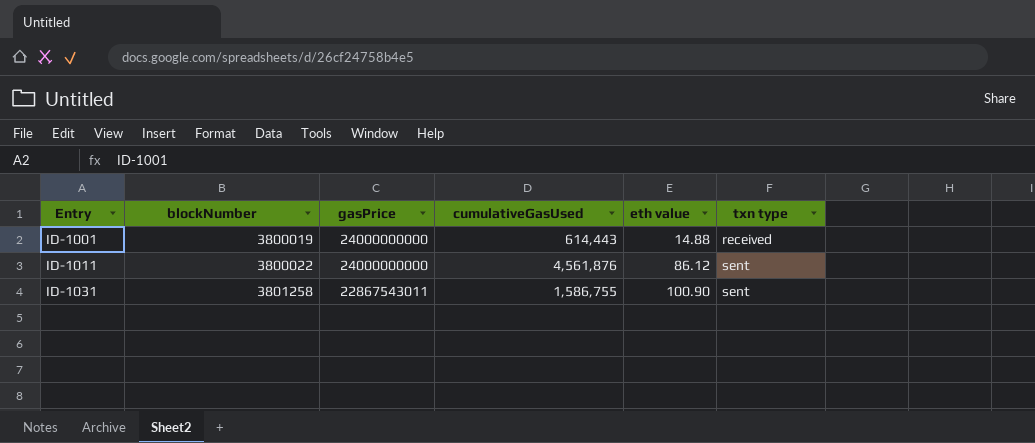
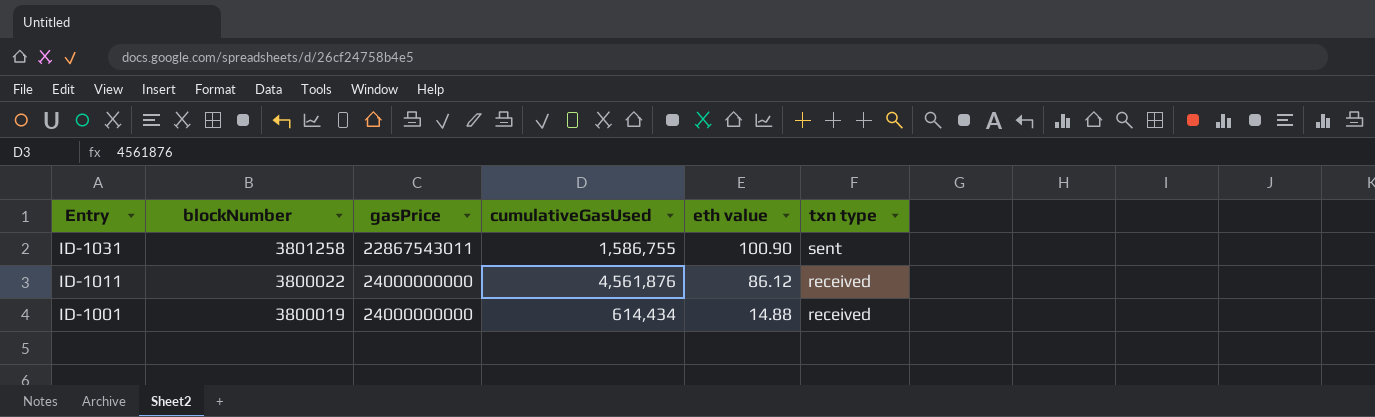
row order: Entry ascending -> Entry descending
ID-1011 | txn type: sent -> received
ID-1001 | cumulativeGasUsed: 614,443 -> 614,434

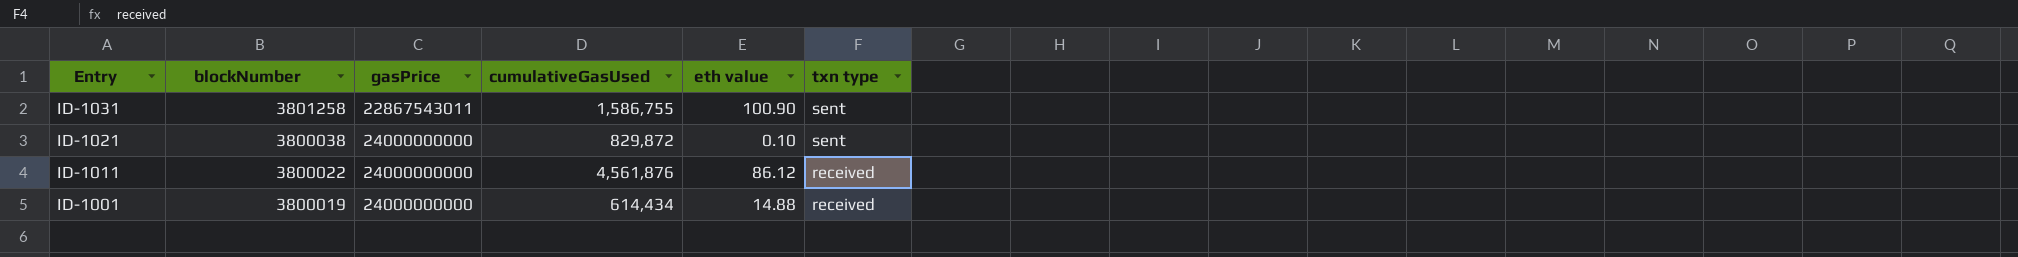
row ID-1021: none -> 3800038 | 24000000000 | 829,872 | 0.10 | sent

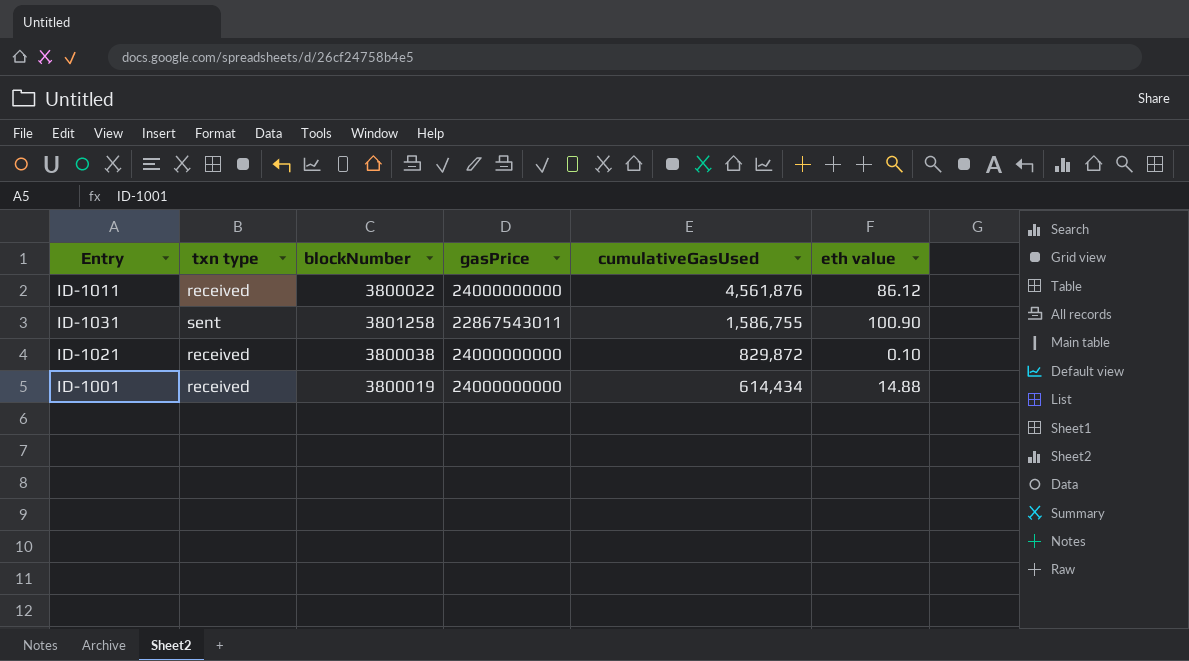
row order: Entry descending -> cumulativeGasUsed descending
column txn type | position: 6 -> 2
ID-1021 | txn type: sent -> received

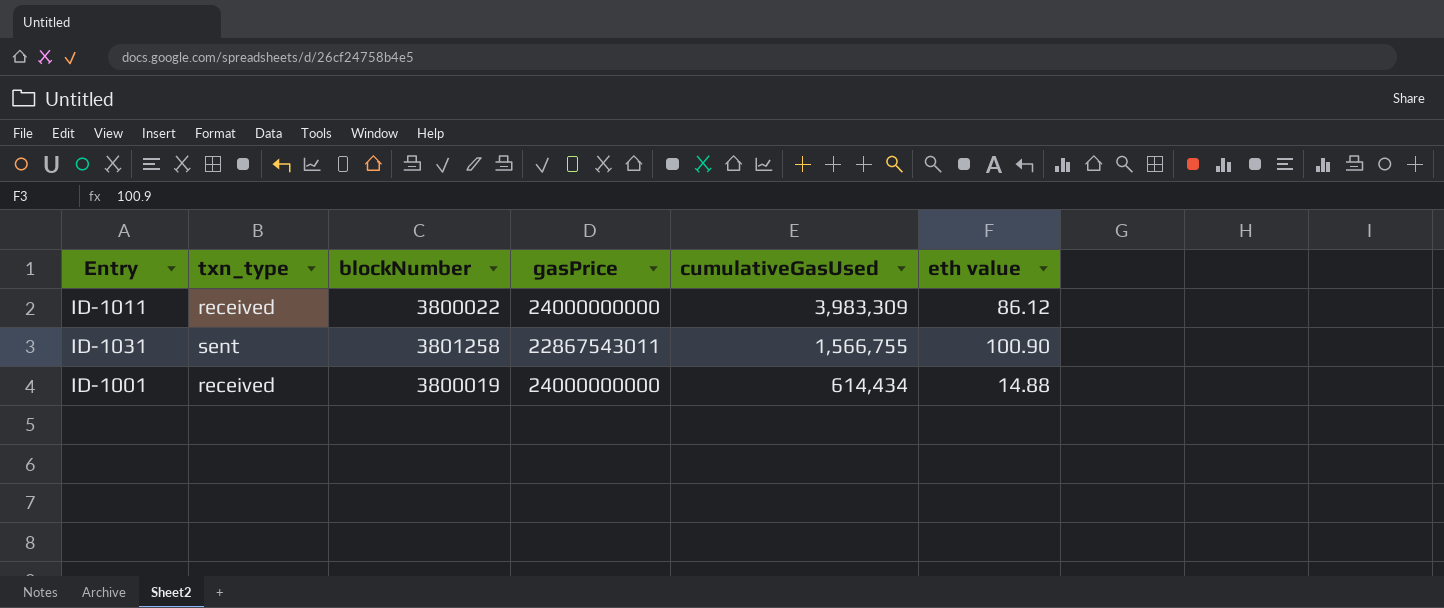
column name: txn type -> txn_type
row ID-1021: received | 3800038 | 24000000000 | 829,872 | 0.10 -> none
ID-1011 | cumulativeGasUsed: 4,561,876 -> 3,983,309
ID-1031 | cumulativeGasUsed: 1,586,755 -> 1,566,755

